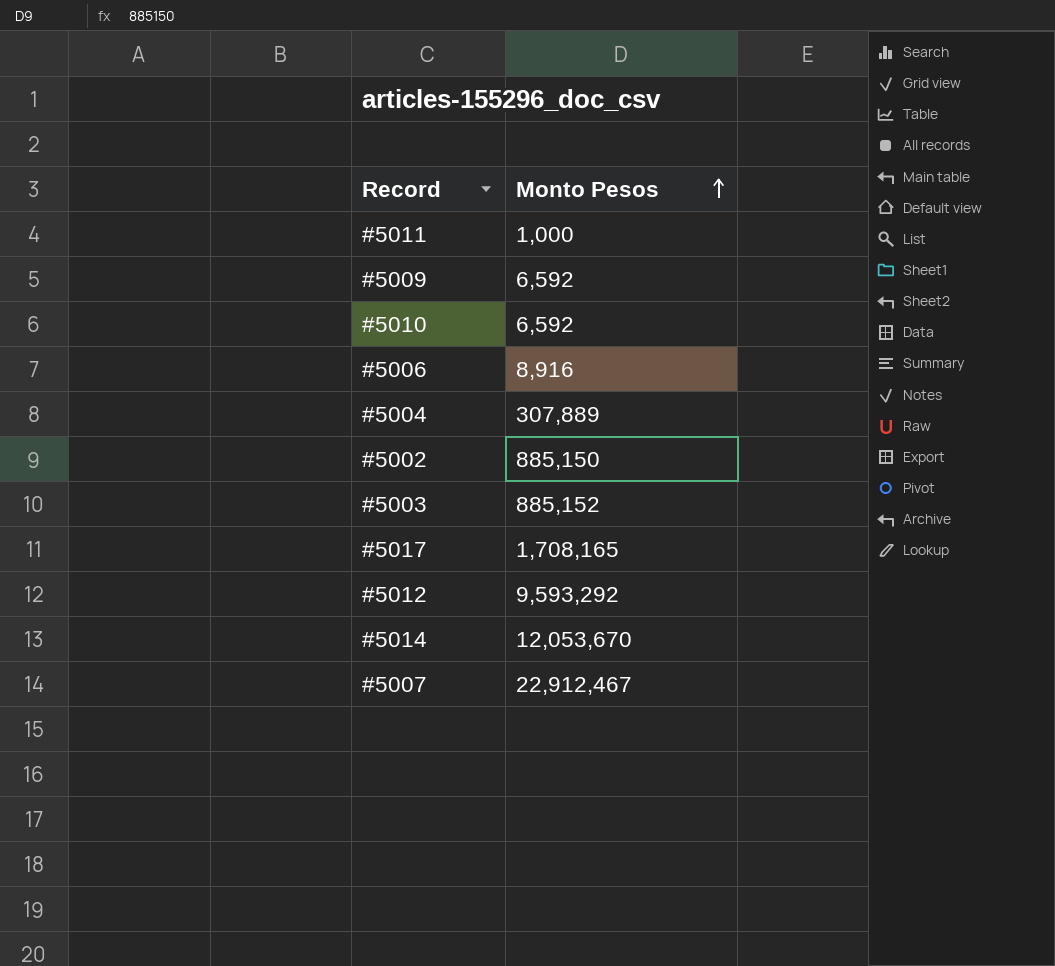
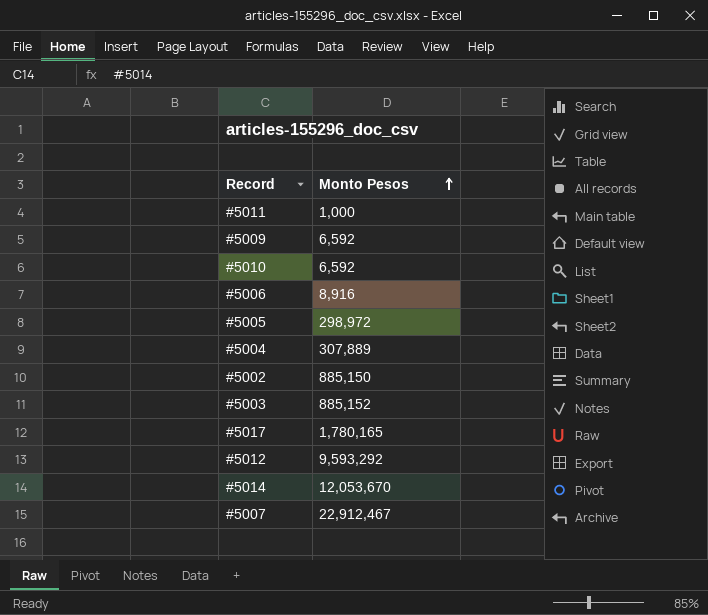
row #5005: none -> 298,972
#5017 | Monto Pesos: 1,708,165 -> 1,780,165

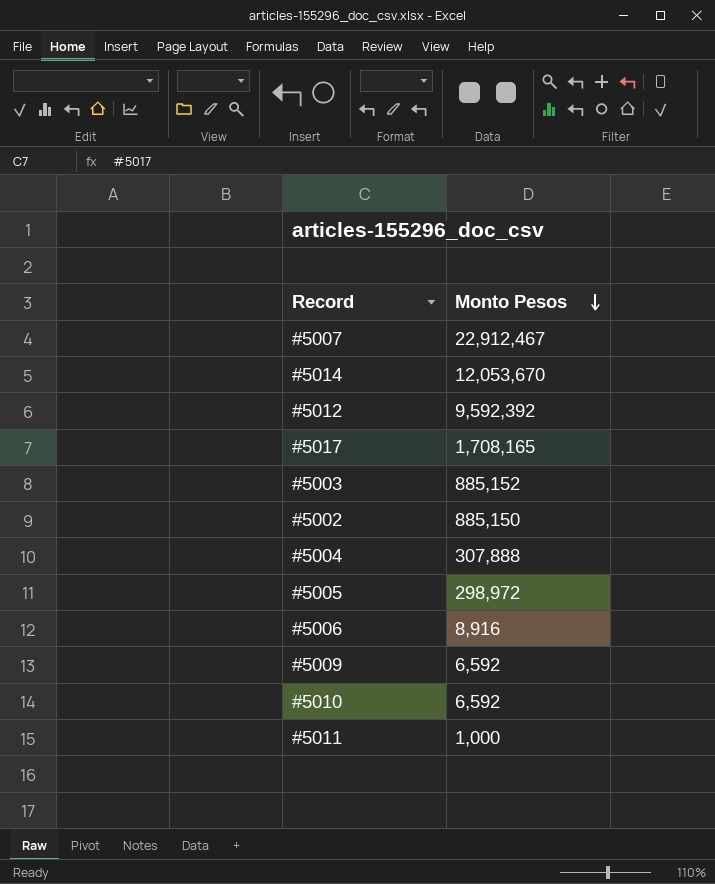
row order: Monto Pesos ascending -> Monto Pesos descending
#5012 | Monto Pesos: 9,593,292 -> 9,592,392
#5017 | Monto Pesos: 1,780,165 -> 1,708,165
#5004 | Monto Pesos: 307,889 -> 307,888

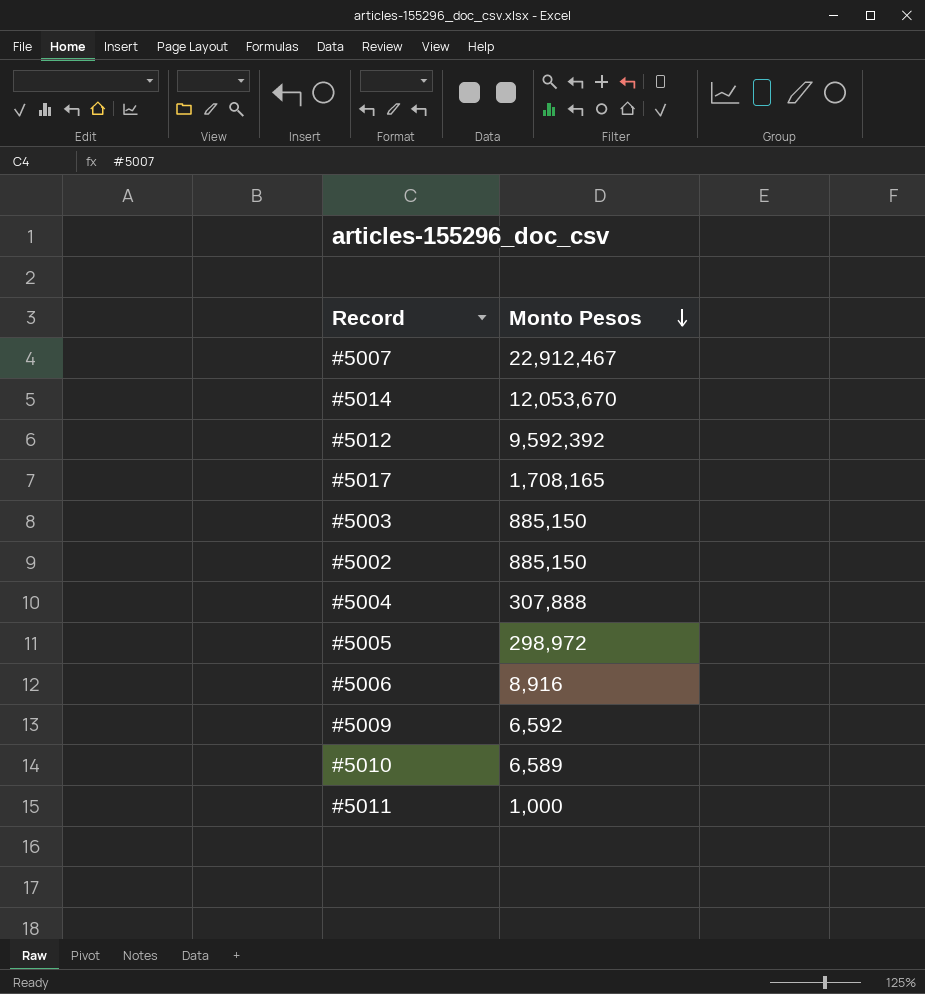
#5003 | Monto Pesos: 885,152 -> 885,150
#5010 | Monto Pesos: 6,592 -> 6,589

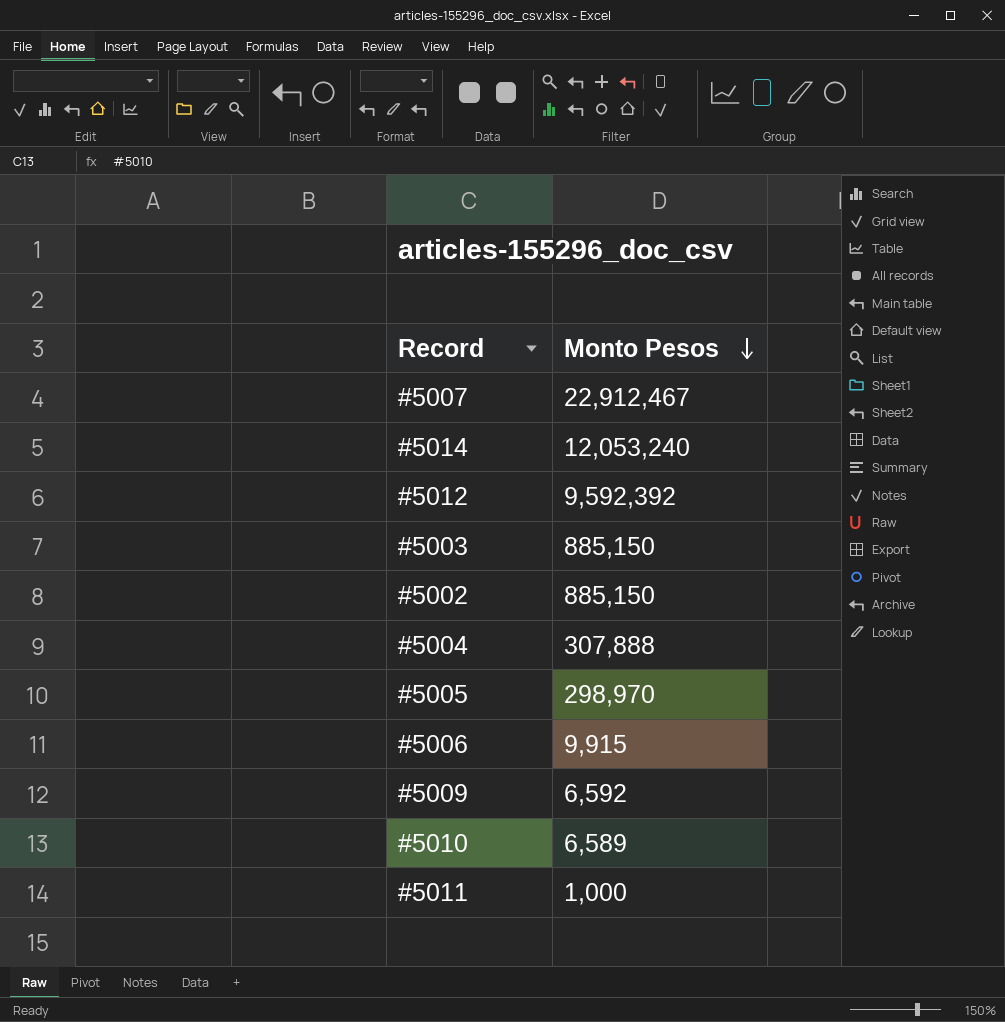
row #5017: 1,708,165 -> none
#5014 | Monto Pesos: 12,053,670 -> 12,053,240
#5005 | Monto Pesos: 298,972 -> 298,970
#5006 | Monto Pesos: 8,916 -> 9,915

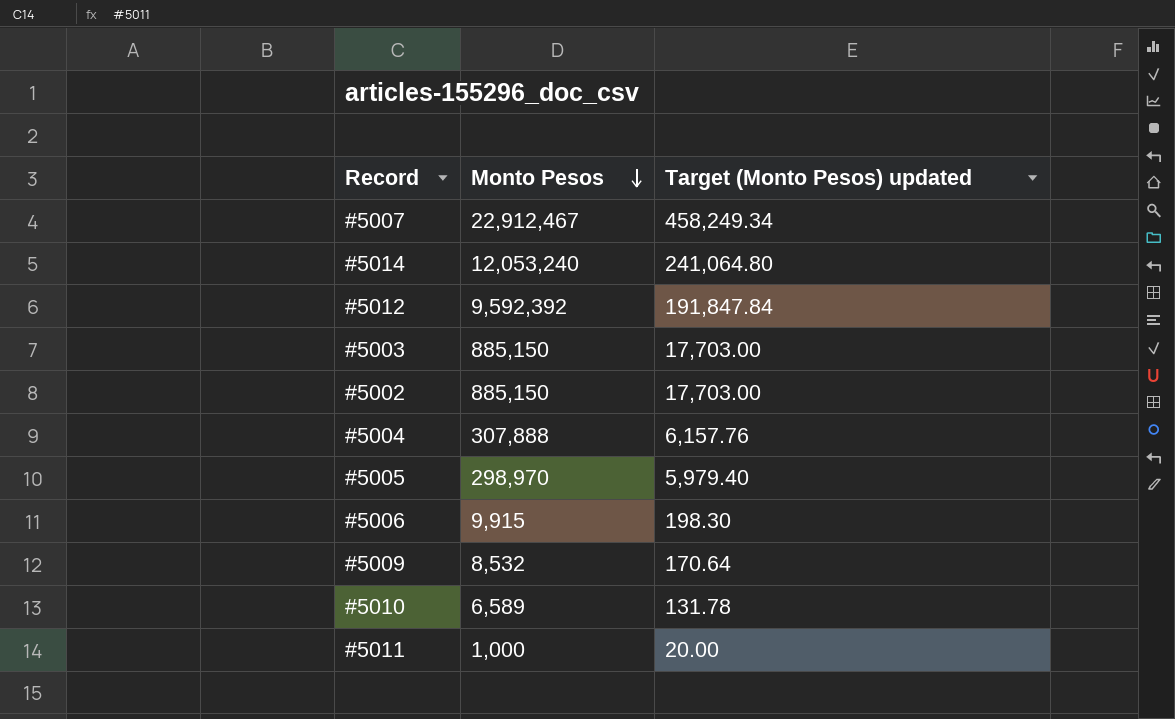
column Target (Monto Pesos) updated | formula: none -> [Monto Pesos] * 0.02
#5009 | Monto Pesos: 6,592 -> 8,532

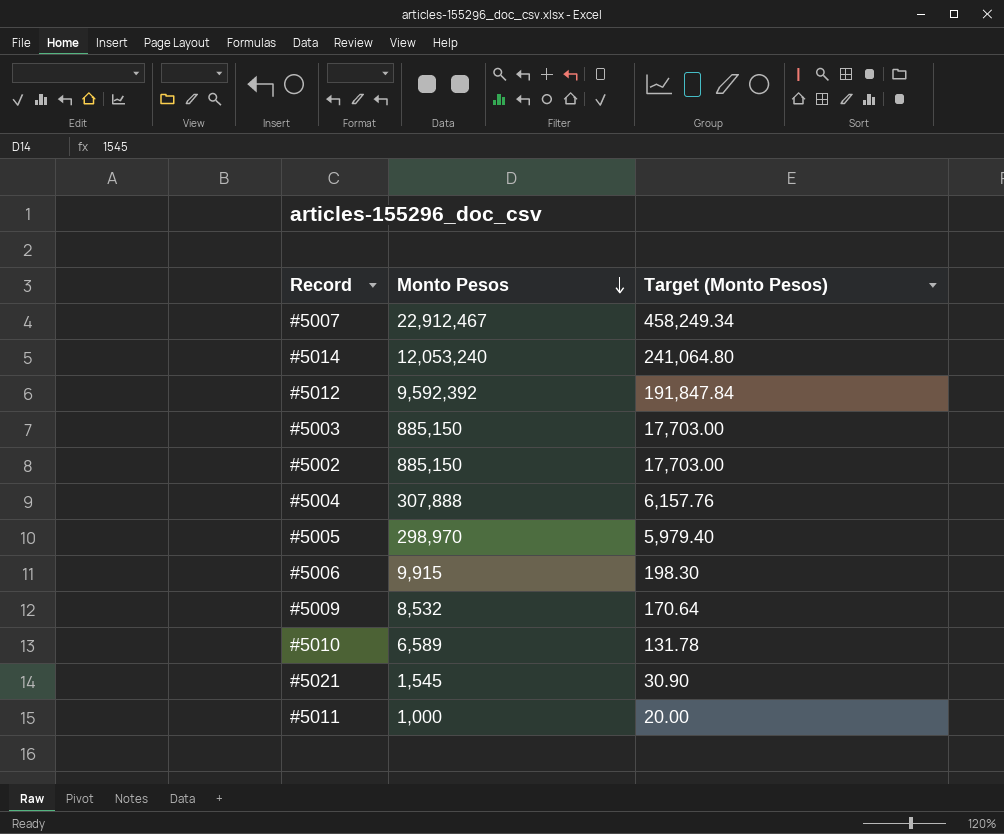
column name: Target (Monto Pesos) updated -> Target (Monto Pesos)
row #5021: none -> 1,545 | 30.90

